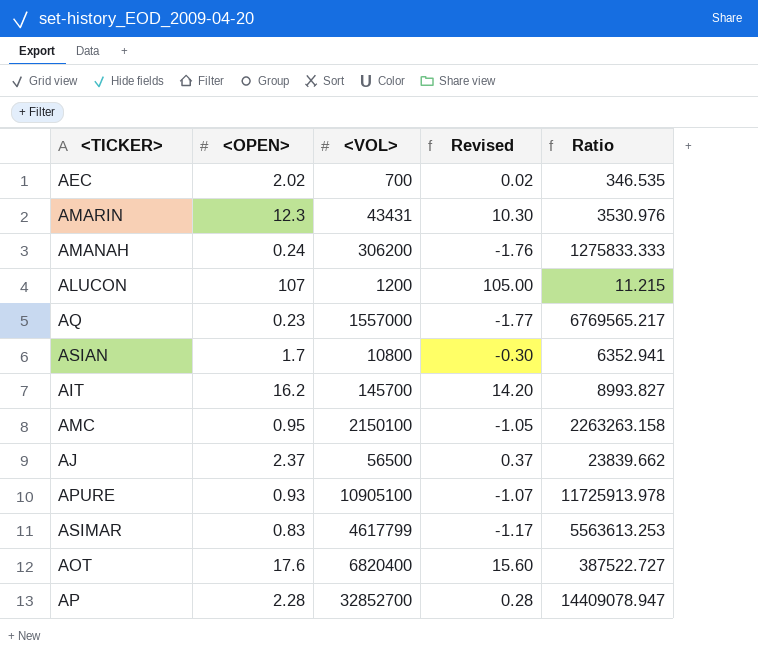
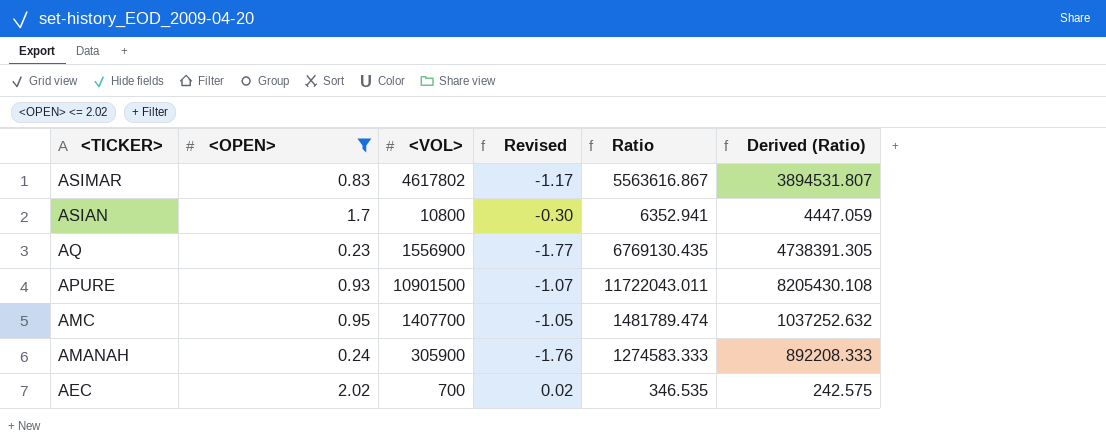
filter: none -> <OPEN> <= 2.02
row order: none -> <TICKER> descending
column Derived (Ratio) | formula: none -> [Ratio] * 0.7
ASIMAR | <VOL>: 4617799 -> 4617802
ASIMAR | Ratio: 5563613.253 -> 5563616.867
AQ | <VOL>: 1557000 -> 1556900
AQ | Ratio: 6769565.217 -> 6769130.435
APURE | <VOL>: 10905100 -> 10901500
APURE | Ratio: 11725913.978 -> 11722043.011
AMC | <VOL>: 2150100 -> 1407700
AMC | Ratio: 2263263.158 -> 1481789.474
AMANAH | <VOL>: 306200 -> 305900
AMANAH | Ratio: 1275833.333 -> 1274583.333

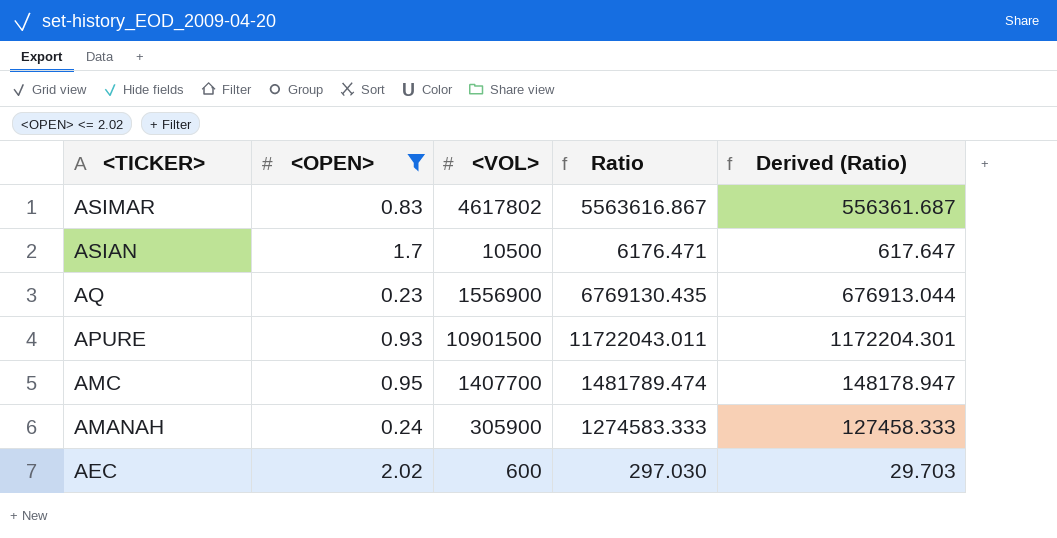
column Revised | formula: [<OPEN>] - 2 -> none
column Derived (Ratio) | formula: [Ratio] * 0.7 -> [Ratio] * 0.1
ASIAN | <VOL>: 10800 -> 10500
ASIAN | Ratio: 6352.941 -> 6176.471
AEC | <VOL>: 700 -> 600
AEC | Ratio: 346.535 -> 297.030

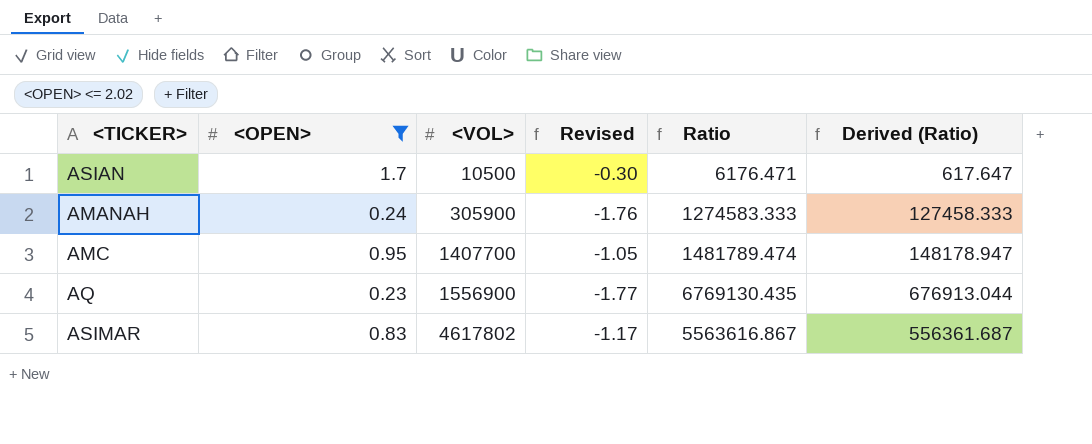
row order: <TICKER> descending -> <VOL> ascending
column Revised | formula: none -> [<OPEN>] - 2
row APURE: 0.93 | 10901500 | 11722043.011 | 1172204.301 -> none
row AEC: 2.02 | 600 | 297.030 | 29.703 -> none

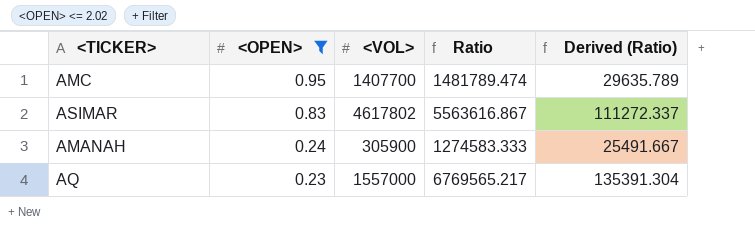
row order: <VOL> ascending -> <OPEN> descending
column Revised | formula: [<OPEN>] - 2 -> none
column Derived (Ratio) | formula: [Ratio] * 0.1 -> [Ratio] * 0.02
row ASIAN: 1.7 | 10500 | -0.30 | 6176.471 | 617.647 -> none
AQ | <VOL>: 1556900 -> 1557000
AQ | Ratio: 6769130.435 -> 6769565.217

